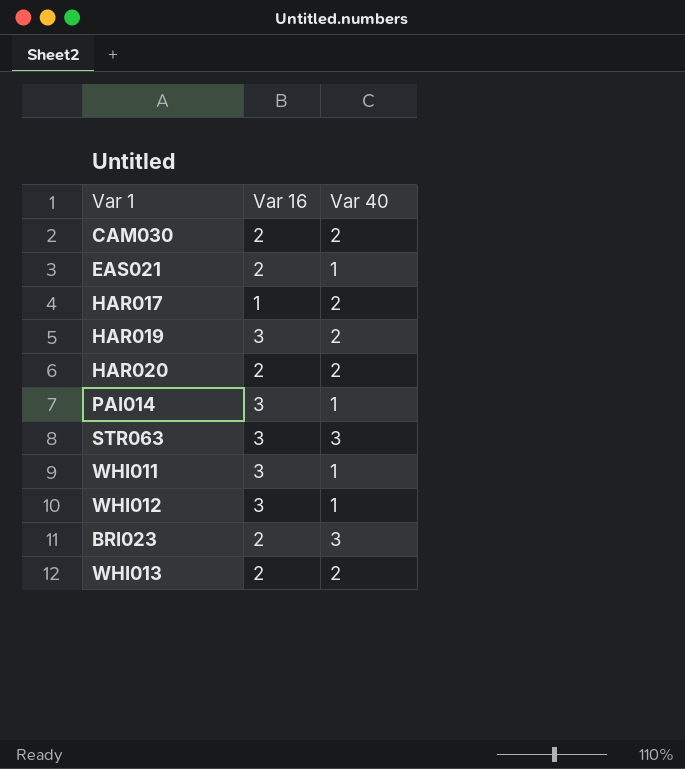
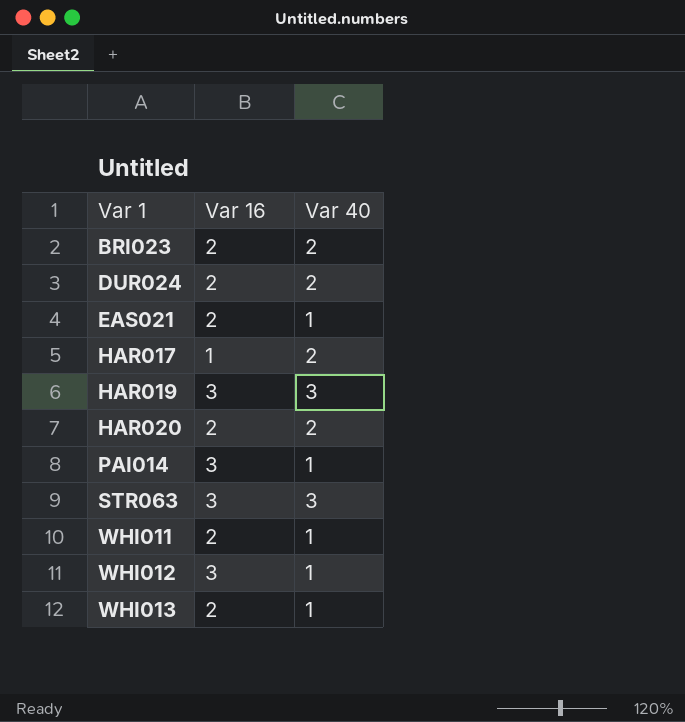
row order: none -> Var 1 ascending
row CAM030: 2 | 2 -> none
BRI023 | Var 40: 3 -> 2
row DUR024: none -> 2 | 2
HAR019 | Var 40: 2 -> 3
WHI011 | Var 16: 3 -> 2
WHI013 | Var 40: 2 -> 1

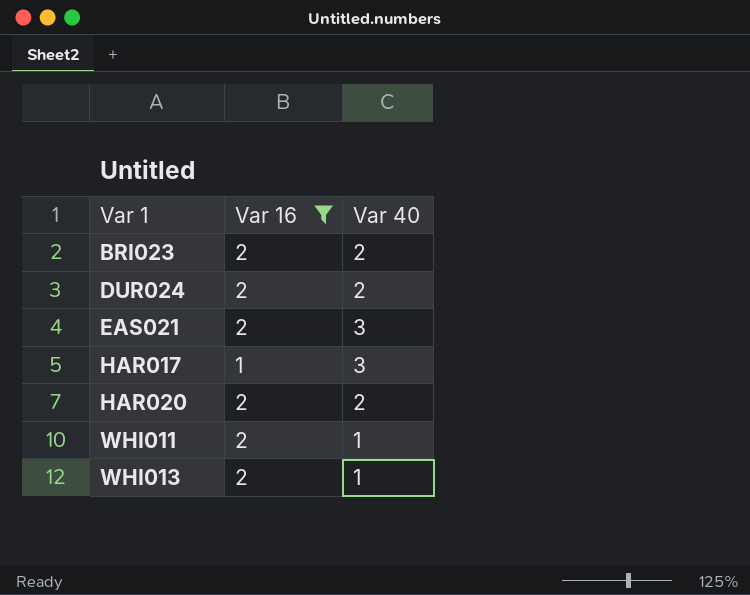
filter: none -> Var 16 != 3
EAS021 | Var 40: 1 -> 3
HAR017 | Var 40: 2 -> 3

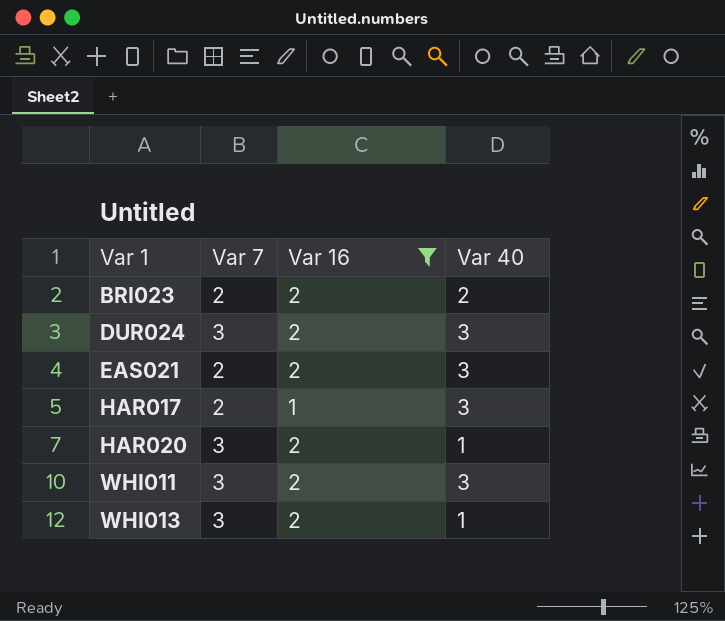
column Var 7 | position: none -> 2
DUR024 | Var 40: 2 -> 3
HAR020 | Var 40: 2 -> 1
WHI011 | Var 40: 1 -> 3

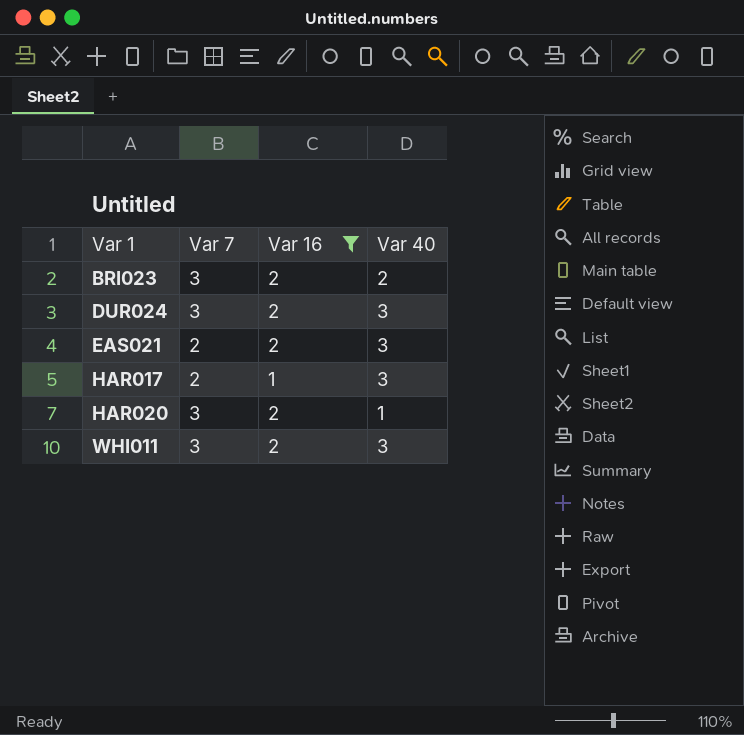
row WHI013: 3 | 2 | 1 -> none
BRI023 | Var 7: 2 -> 3

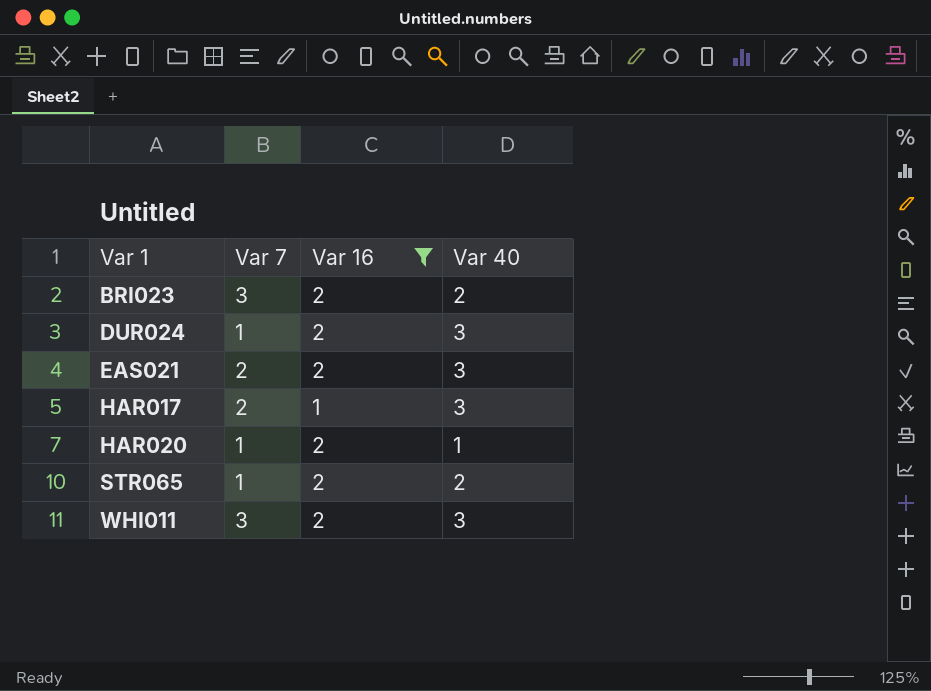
DUR024 | Var 7: 3 -> 1
HAR020 | Var 7: 3 -> 1
row STR065: none -> 1 | 2 | 2

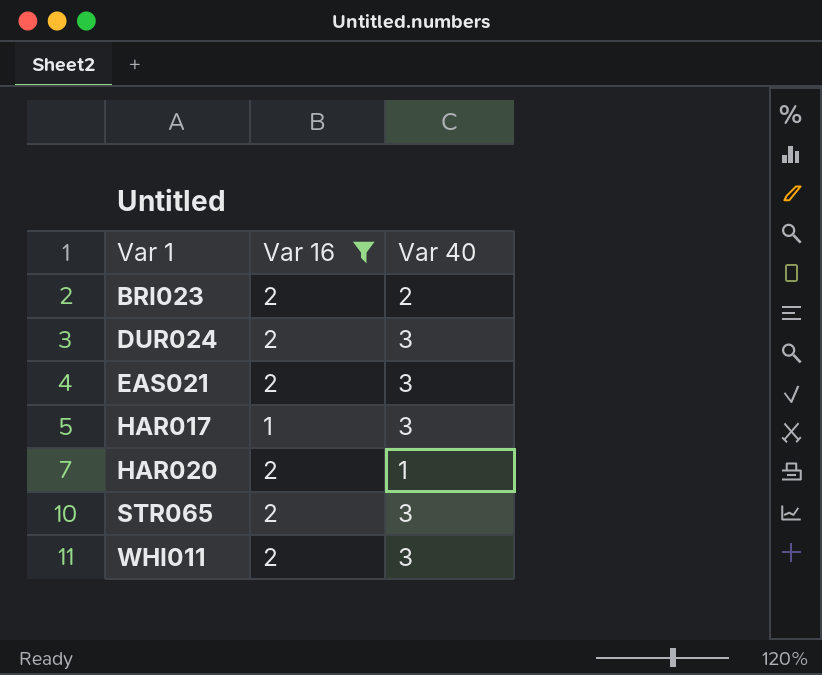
column Var 7 | position: 2 -> none
STR065 | Var 40: 2 -> 3

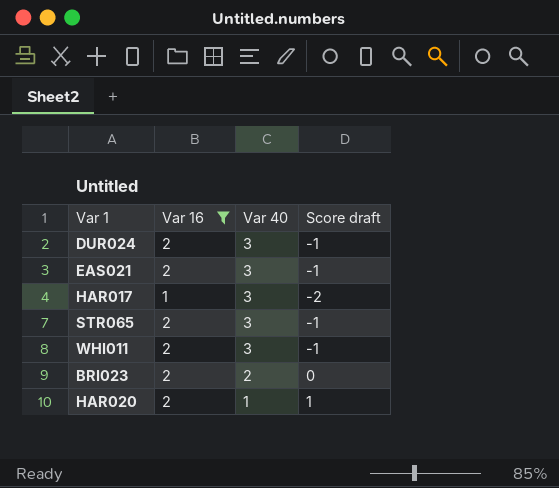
row order: Var 1 ascending -> Var 40 descending
column Score draft | formula: none -> [Var 16] - [Var 40]

